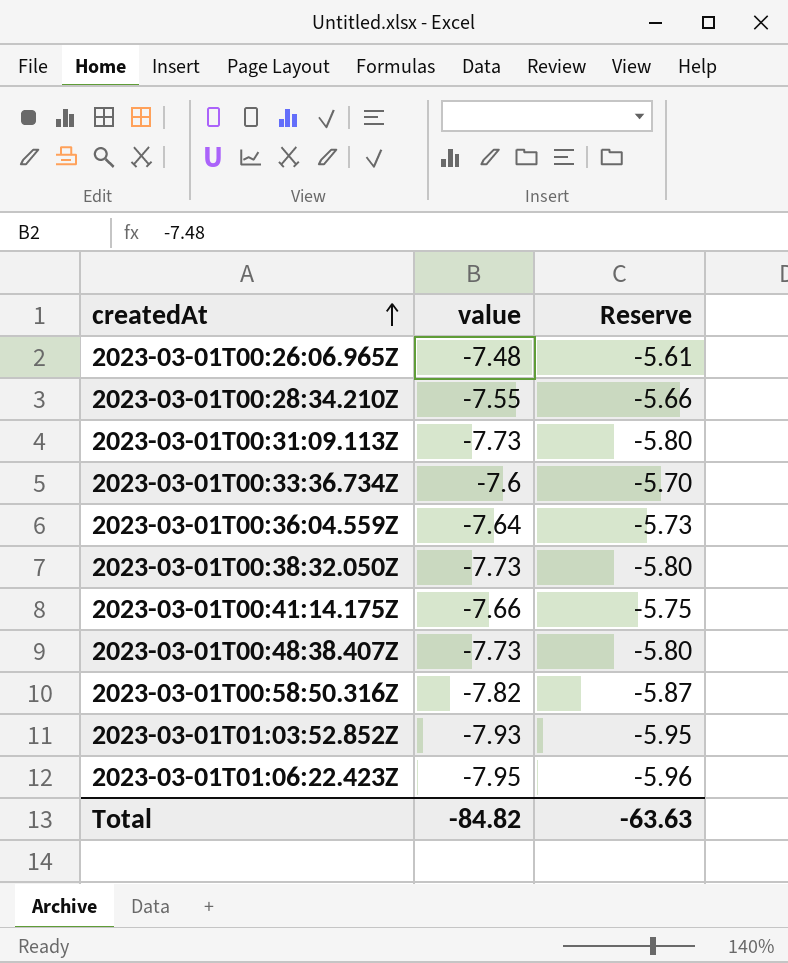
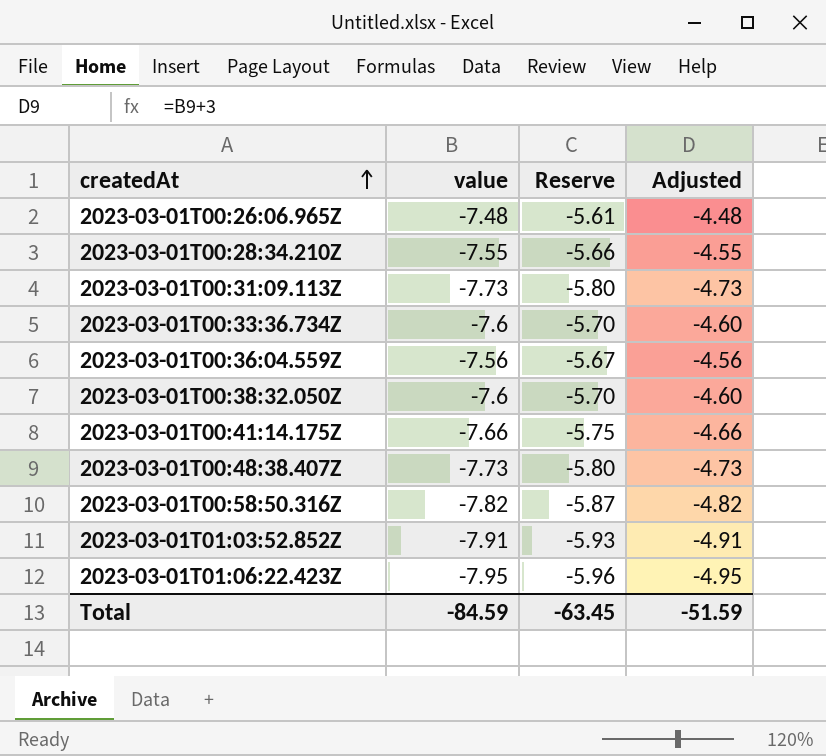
column Adjusted | formula: none -> [value] + 3
2023-03-01T00:36:04.559Z | value: -7.64 -> -7.56
2023-03-01T00:36:04.559Z | Reserve: -5.73 -> -5.67
2023-03-01T00:38:32.050Z | value: -7.73 -> -7.6
2023-03-01T00:38:32.050Z | Reserve: -5.80 -> -5.70
2023-03-01T01:03:52.852Z | value: -7.93 -> -7.91
2023-03-01T01:03:52.852Z | Reserve: -5.95 -> -5.93
Total | value: -84.82 -> -84.59
Total | Reserve: -63.63 -> -63.45

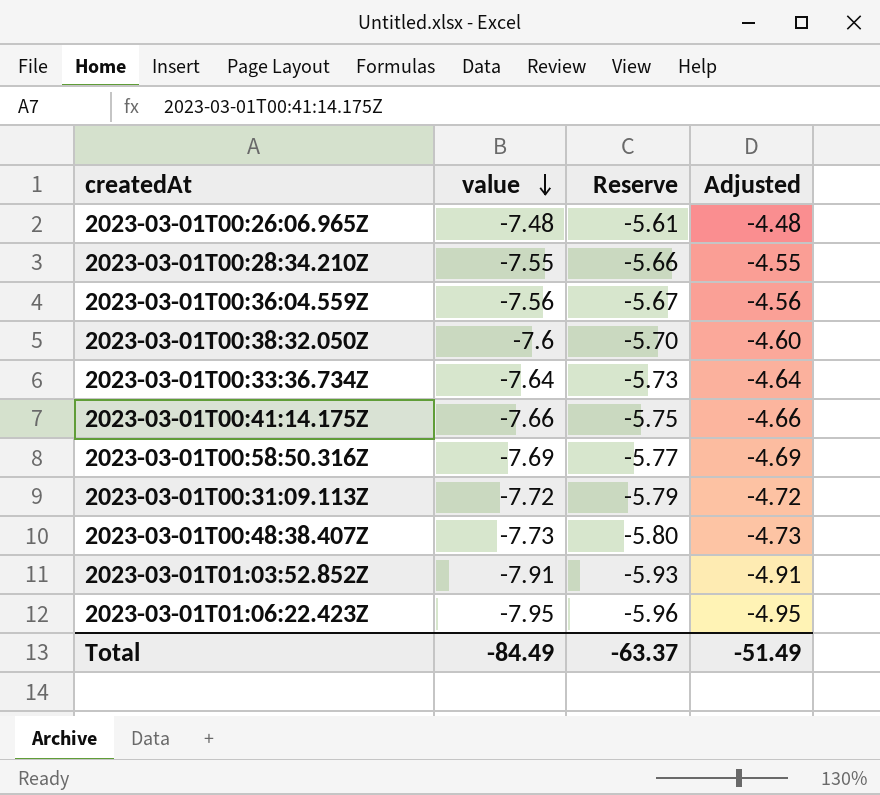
row order: createdAt ascending -> value descending
2023-03-01T00:33:36.734Z | value: -7.6 -> -7.64
2023-03-01T00:33:36.734Z | Reserve: -5.70 -> -5.73
2023-03-01T00:33:36.734Z | Adjusted: -4.60 -> -4.64
2023-03-01T00:58:50.316Z | value: -7.82 -> -7.69
2023-03-01T00:58:50.316Z | Reserve: -5.87 -> -5.77
2023-03-01T00:58:50.316Z | Adjusted: -4.82 -> -4.69
2023-03-01T00:31:09.113Z | value: -7.73 -> -7.72
2023-03-01T00:31:09.113Z | Reserve: -5.80 -> -5.79
2023-03-01T00:31:09.113Z | Adjusted: -4.73 -> -4.72
Total | value: -84.59 -> -84.49
Total | Reserve: -63.45 -> -63.37
Total | Adjusted: -51.59 -> -51.49

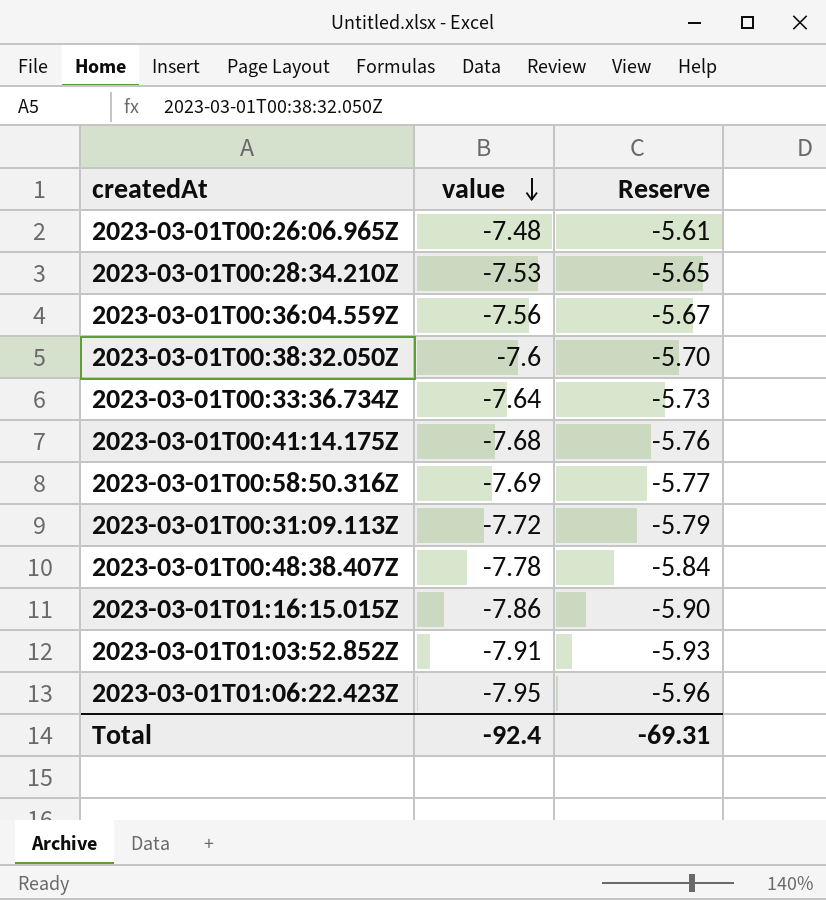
column Adjusted | formula: [value] + 3 -> none
2023-03-01T00:28:34.210Z | value: -7.55 -> -7.53
2023-03-01T00:28:34.210Z | Reserve: -5.66 -> -5.65
2023-03-01T00:41:14.175Z | value: -7.66 -> -7.68
2023-03-01T00:41:14.175Z | Reserve: -5.75 -> -5.76
2023-03-01T00:48:38.407Z | value: -7.73 -> -7.78
2023-03-01T00:48:38.407Z | Reserve: -5.80 -> -5.84
row 2023-03-01T01:16:15.015Z: none -> -7.86 | -5.90
Total | value: -84.49 -> -92.4
Total | Reserve: -63.37 -> -69.31

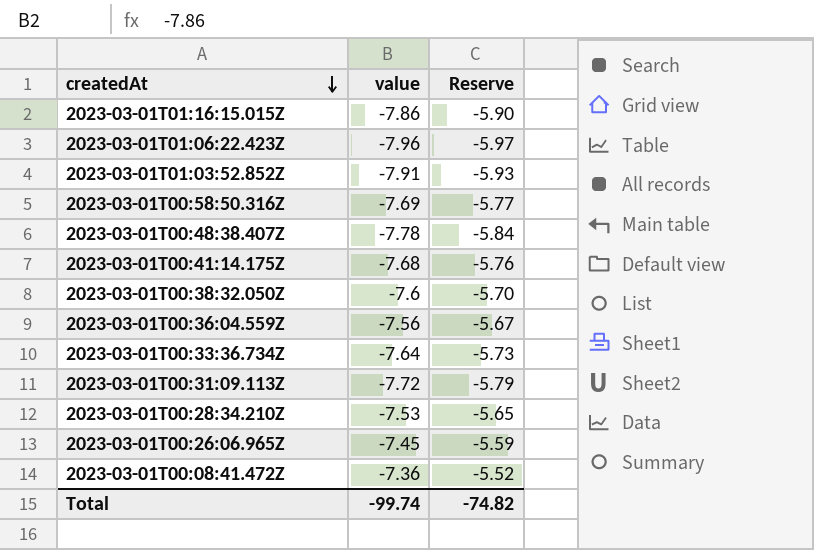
row order: value descending -> createdAt descending
2023-03-01T01:06:22.423Z | value: -7.95 -> -7.96
2023-03-01T01:06:22.423Z | Reserve: -5.96 -> -5.97
2023-03-01T00:26:06.965Z | value: -7.48 -> -7.45
2023-03-01T00:26:06.965Z | Reserve: -5.61 -> -5.59
row 2023-03-01T00:08:41.472Z: none -> -7.36 | -5.52
Total | value: -92.4 -> -99.74
Total | Reserve: -69.31 -> -74.82

